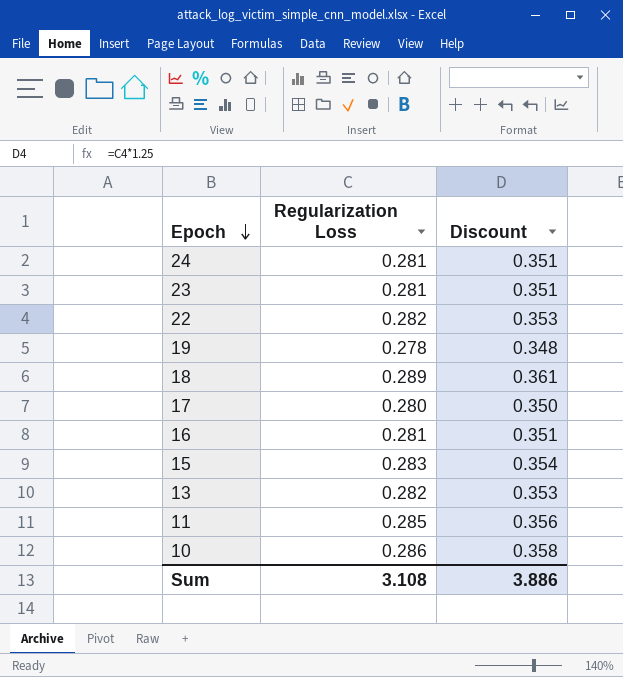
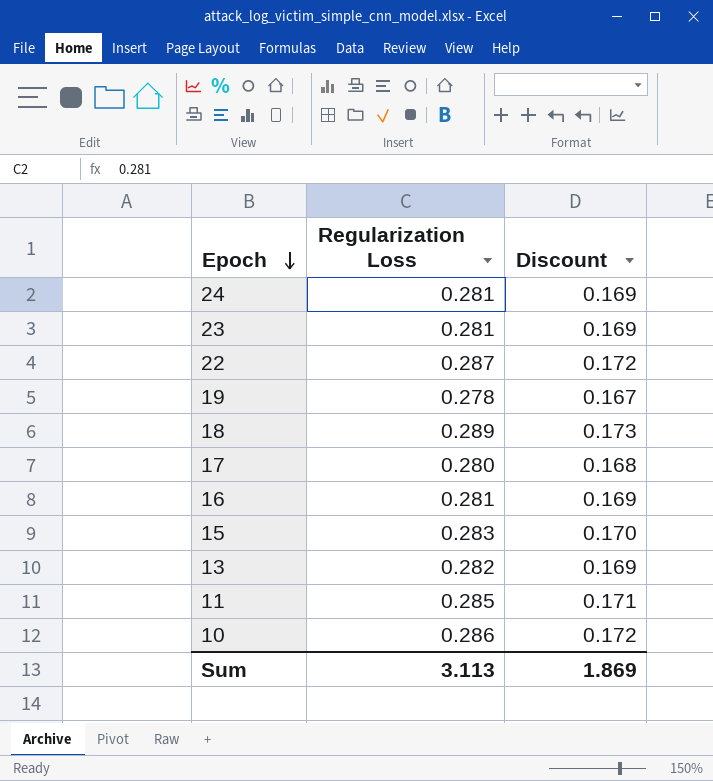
column Discount | formula: [Regularization Loss] * 1.25 -> [Regularization Loss] * 0.6
22 | Regularization Loss: 0.282 -> 0.287
Sum | Regularization Loss: 3.108 -> 3.113
Sum | Discount: 3.886 -> 1.869

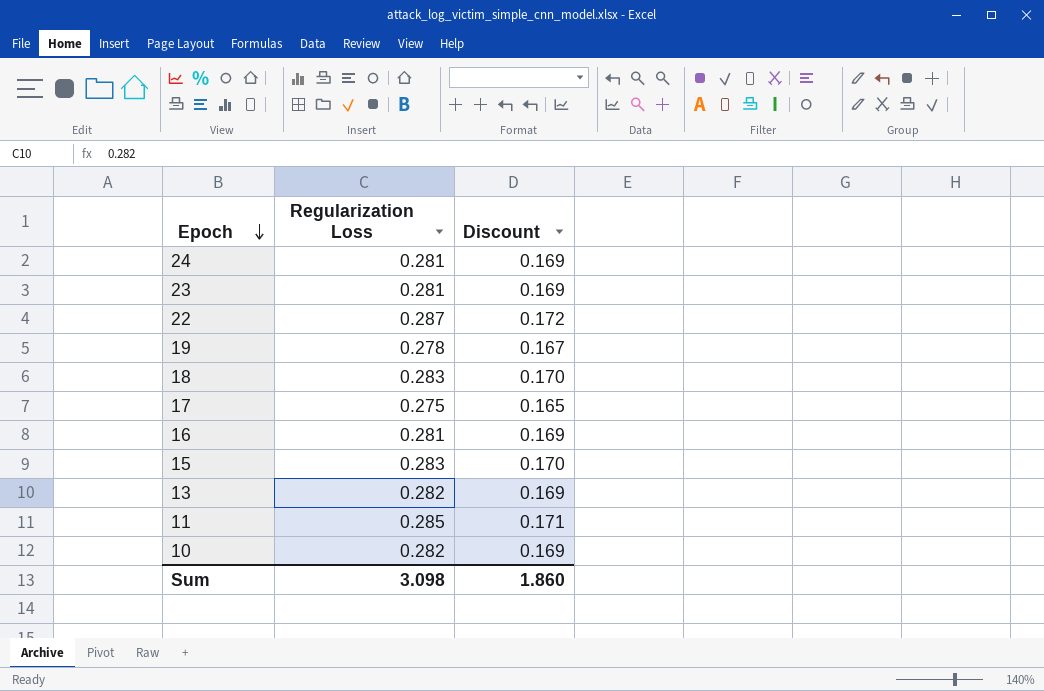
18 | Regularization Loss: 0.289 -> 0.283
18 | Discount: 0.173 -> 0.170
17 | Regularization Loss: 0.280 -> 0.275
17 | Discount: 0.168 -> 0.165
10 | Regularization Loss: 0.286 -> 0.282
10 | Discount: 0.172 -> 0.169
Sum | Regularization Loss: 3.113 -> 3.098
Sum | Discount: 1.869 -> 1.860

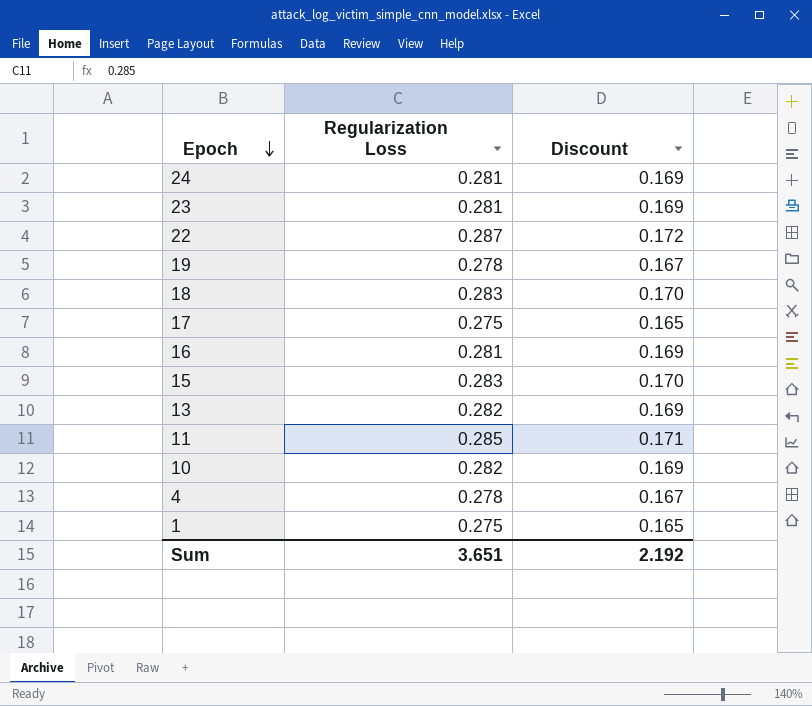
row 4: none -> 0.278 | 0.167
row 1: none -> 0.275 | 0.165
Sum | Regularization Loss: 3.098 -> 3.651
Sum | Discount: 1.860 -> 2.192

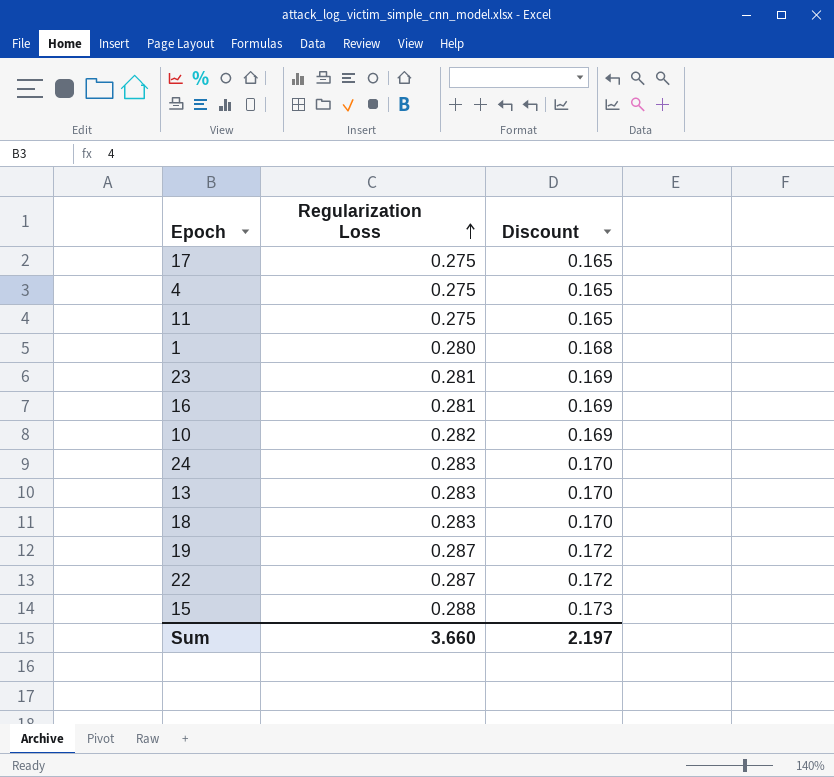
row order: Epoch descending -> Regularization Loss ascending
4 | Regularization Loss: 0.278 -> 0.275
4 | Discount: 0.167 -> 0.165
11 | Regularization Loss: 0.285 -> 0.275
11 | Discount: 0.171 -> 0.165
1 | Regularization Loss: 0.275 -> 0.280
1 | Discount: 0.165 -> 0.168
24 | Regularization Loss: 0.281 -> 0.283
24 | Discount: 0.169 -> 0.170
13 | Regularization Loss: 0.282 -> 0.283
13 | Discount: 0.169 -> 0.170
19 | Regularization Loss: 0.278 -> 0.287
19 | Discount: 0.167 -> 0.172
15 | Regularization Loss: 0.283 -> 0.288
15 | Discount: 0.170 -> 0.173
Sum | Regularization Loss: 3.651 -> 3.660
Sum | Discount: 2.192 -> 2.197

